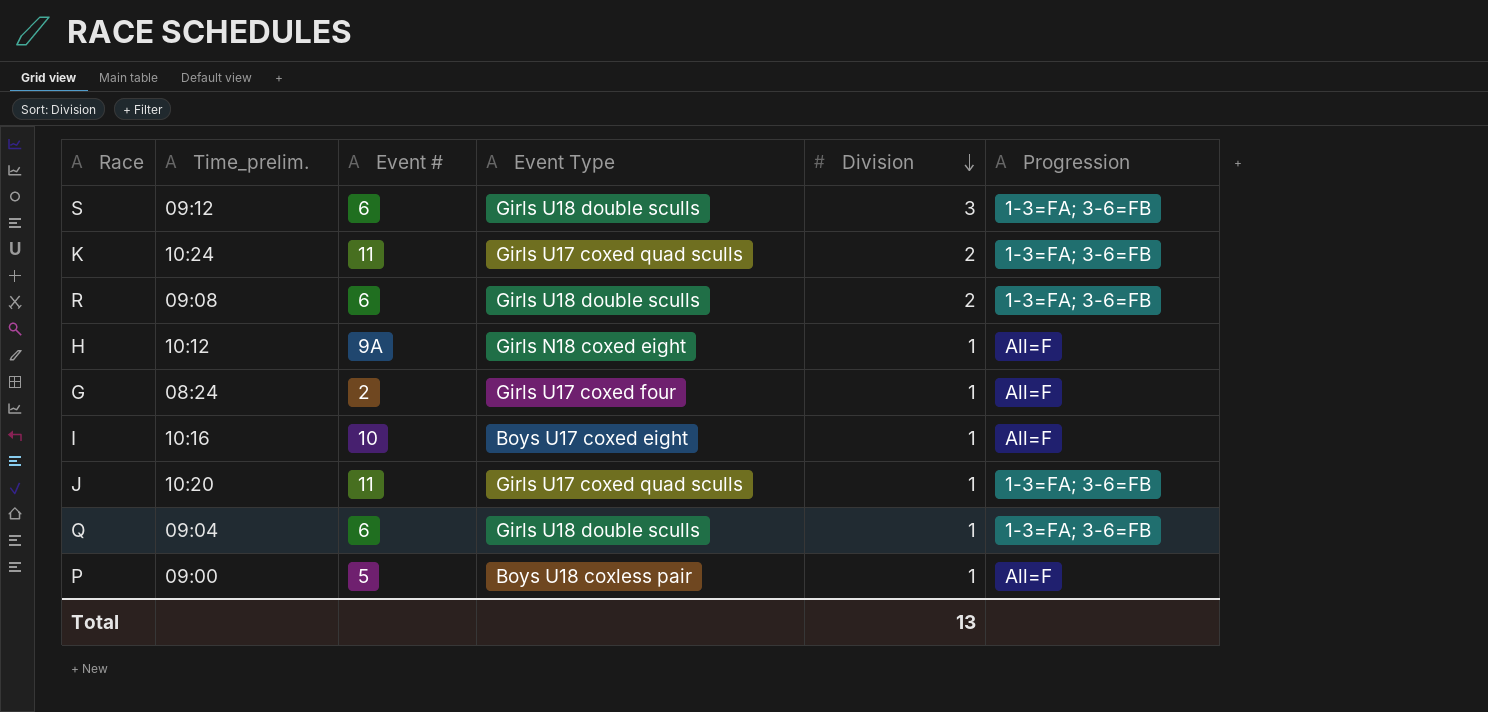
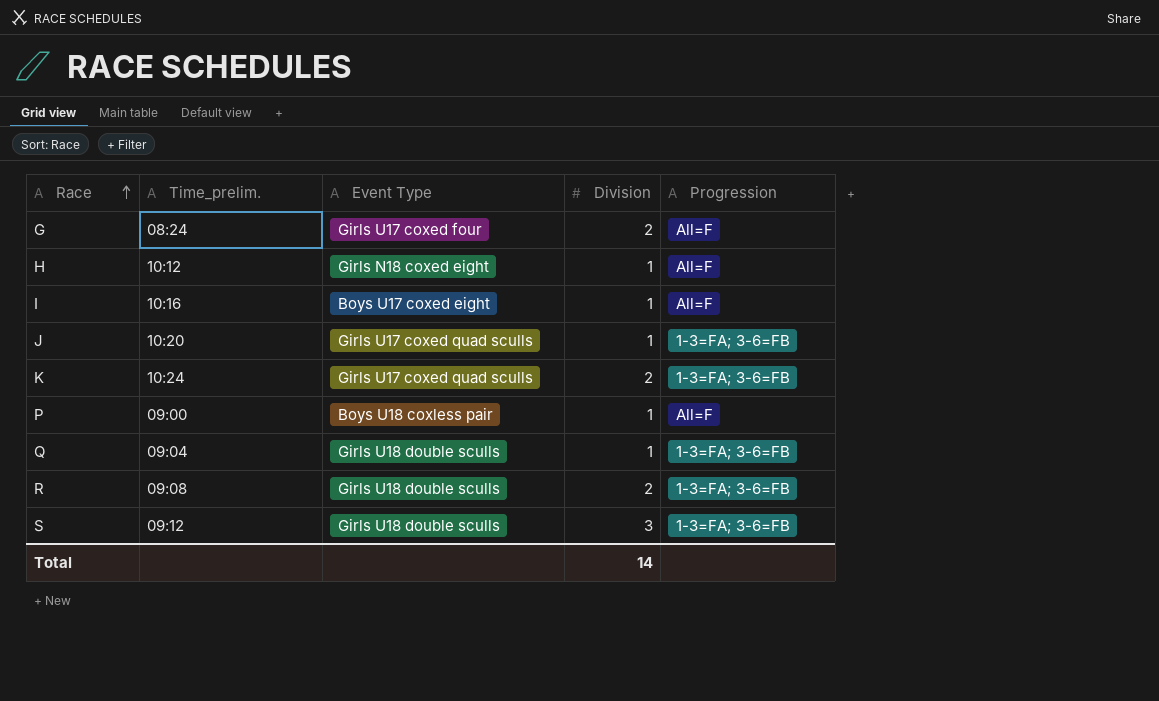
row order: Division descending -> Race ascending
column Event # | position: 3 -> none
G | Division: 1 -> 2
Total | Division: 13 -> 14

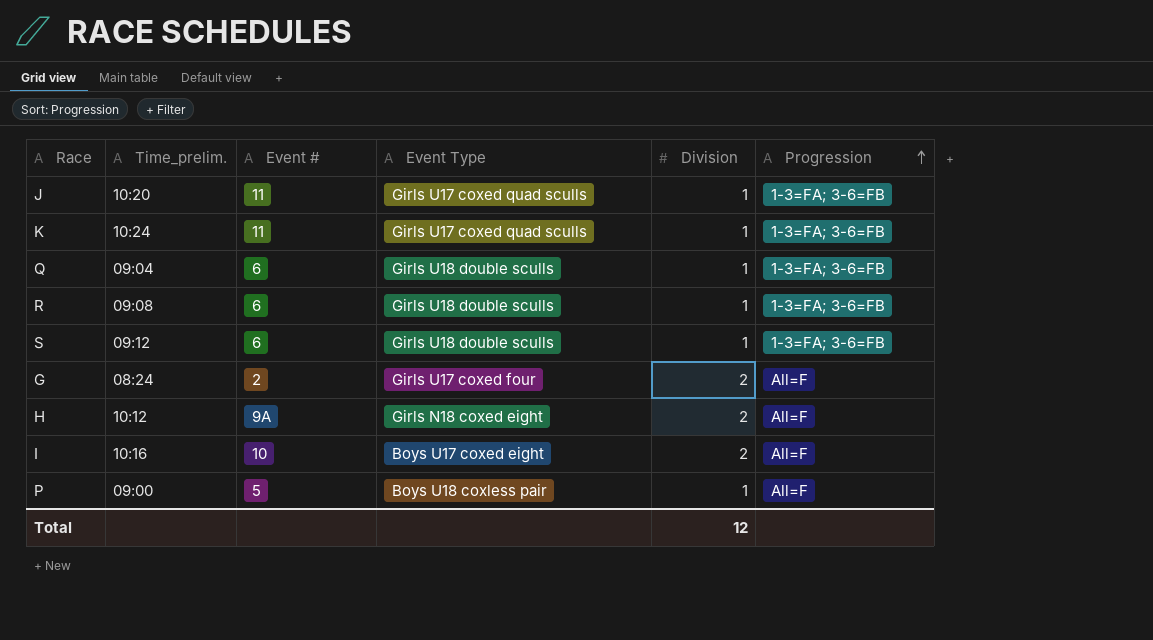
row order: Race ascending -> Progression ascending
column Event # | position: none -> 3
K | Division: 2 -> 1
R | Division: 2 -> 1
S | Division: 3 -> 1
H | Division: 1 -> 2
I | Division: 1 -> 2
Total | Division: 14 -> 12

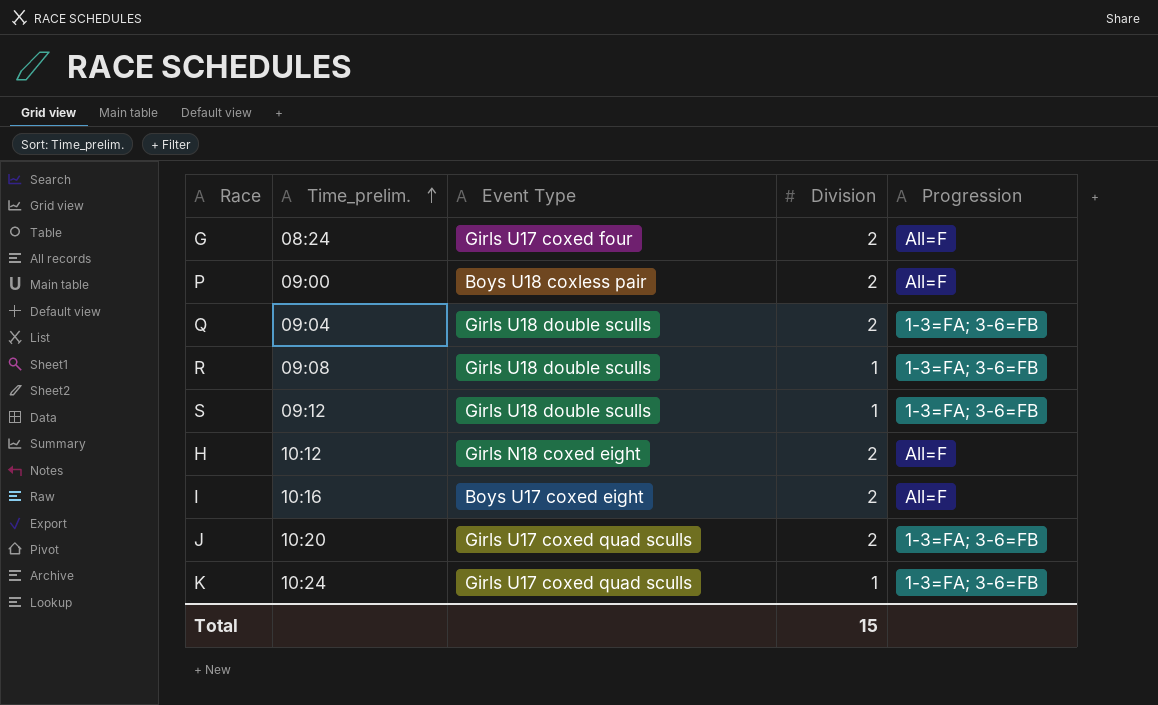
row order: Progression ascending -> Time_prelim. ascending
column Event # | position: 3 -> none
P | Division: 1 -> 2
Q | Division: 1 -> 2
J | Division: 1 -> 2
Total | Division: 12 -> 15

